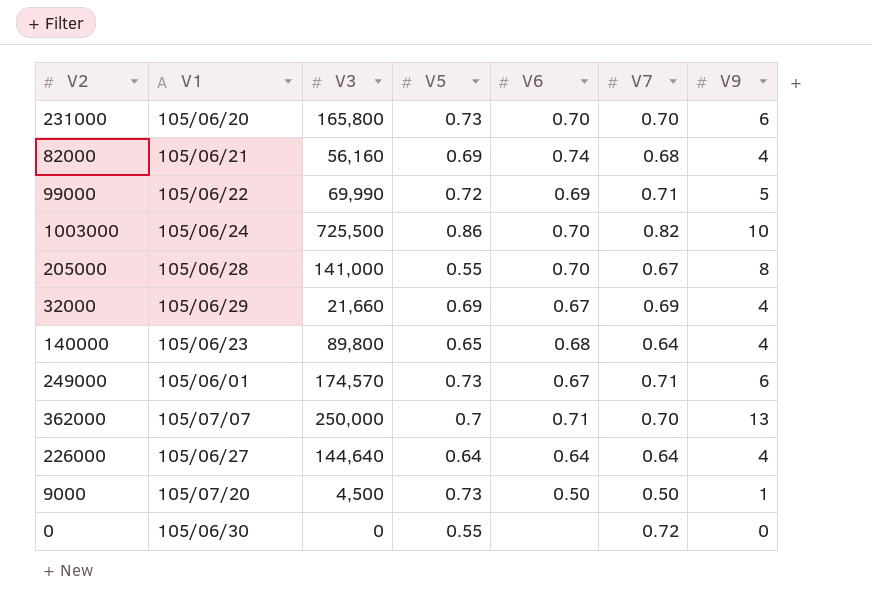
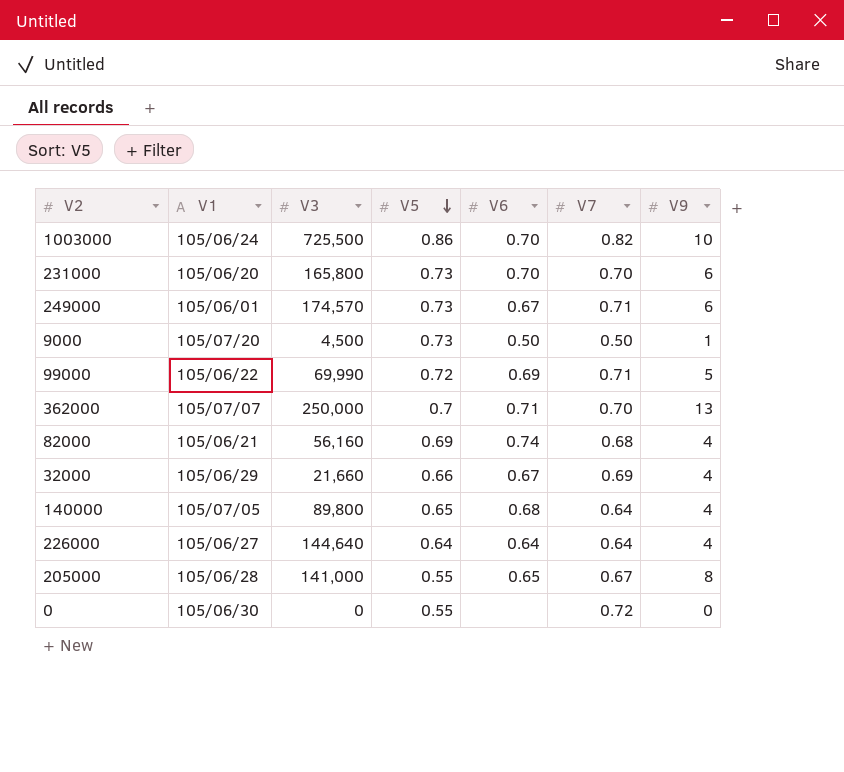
row order: none -> V5 descending
32000 | V5: 0.69 -> 0.66
140000 | V1: 105/06/23 -> 105/07/05
205000 | V6: 0.70 -> 0.65

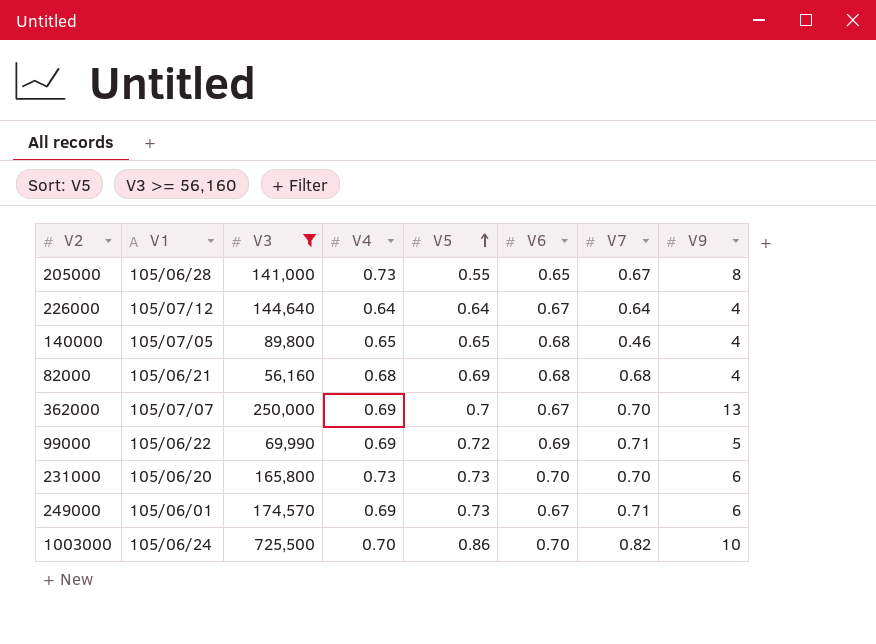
filter: none -> V3 >= 56,160
row order: V5 descending -> V5 ascending
column V4 | position: none -> 4
226000 | V1: 105/06/27 -> 105/07/12
226000 | V6: 0.64 -> 0.67
140000 | V7: 0.64 -> 0.46
82000 | V6: 0.74 -> 0.68
362000 | V6: 0.71 -> 0.67

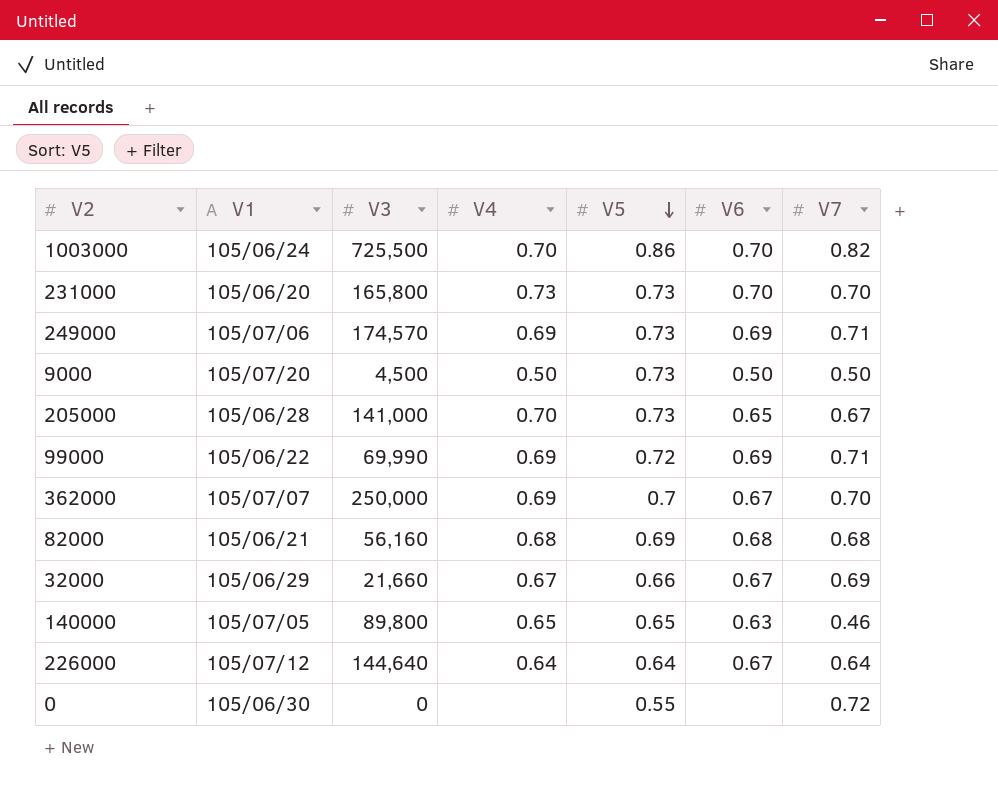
filter: V3 >= 56,160 -> none
row order: V5 ascending -> V5 descending
column V9 | position: 8 -> none
249000 | V1: 105/06/01 -> 105/07/06
249000 | V6: 0.67 -> 0.69
205000 | V4: 0.73 -> 0.70
205000 | V5: 0.55 -> 0.73
140000 | V6: 0.68 -> 0.63

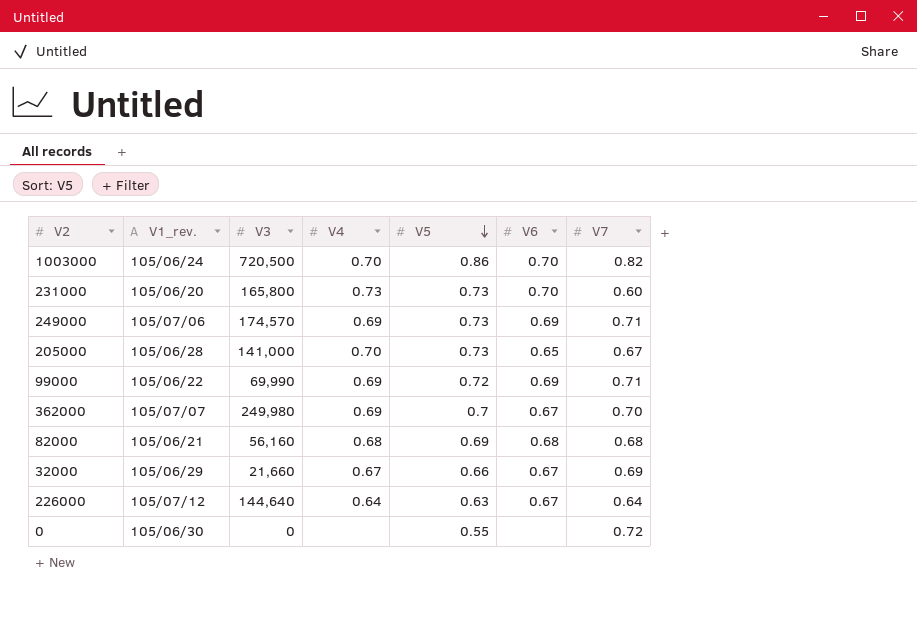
column name: V1 -> V1_rev.
row 9000: 105/07/20 | 4,500 | 0.50 | 0.73 | 0.50 | 0.50 -> none
row 140000: 105/07/05 | 89,800 | 0.65 | 0.65 | 0.63 | 0.46 -> none
1003000 | V3: 725,500 -> 720,500
231000 | V7: 0.70 -> 0.60
362000 | V3: 250,000 -> 249,980
226000 | V5: 0.64 -> 0.63

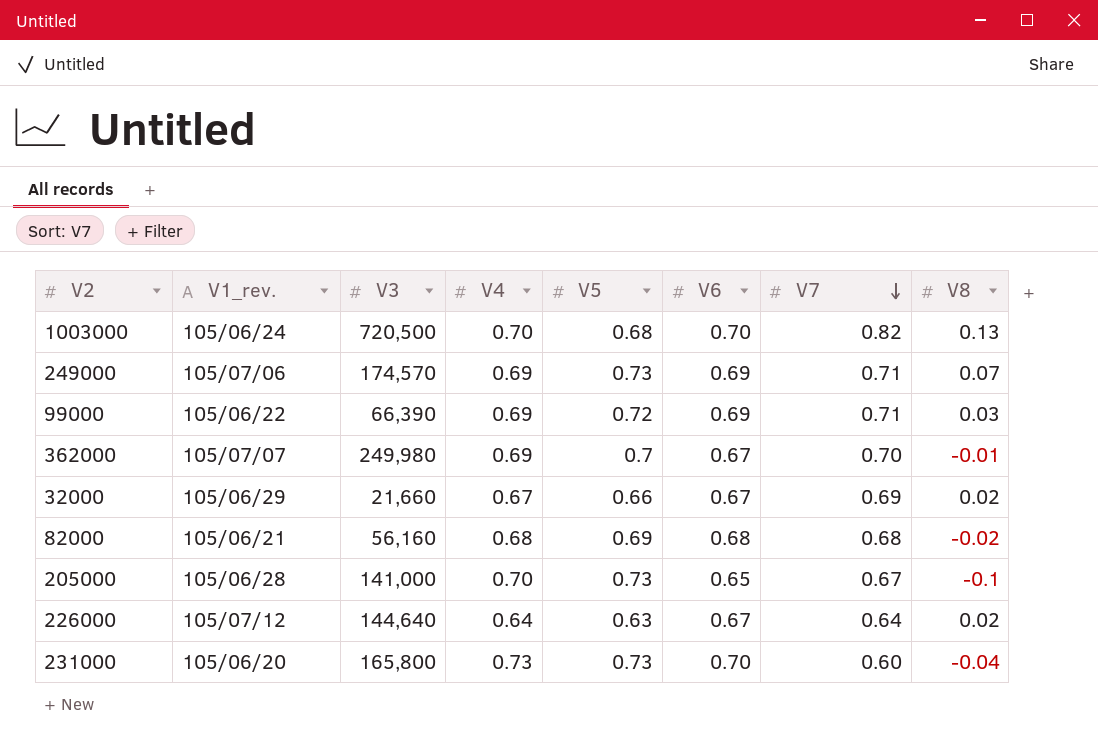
row order: V5 descending -> V7 descending
column V8 | position: none -> 8
row 0: 105/06/30 | 0 | none | 0.55 | none | 0.72 -> none
1003000 | V5: 0.86 -> 0.68
99000 | V3: 69,990 -> 66,390

